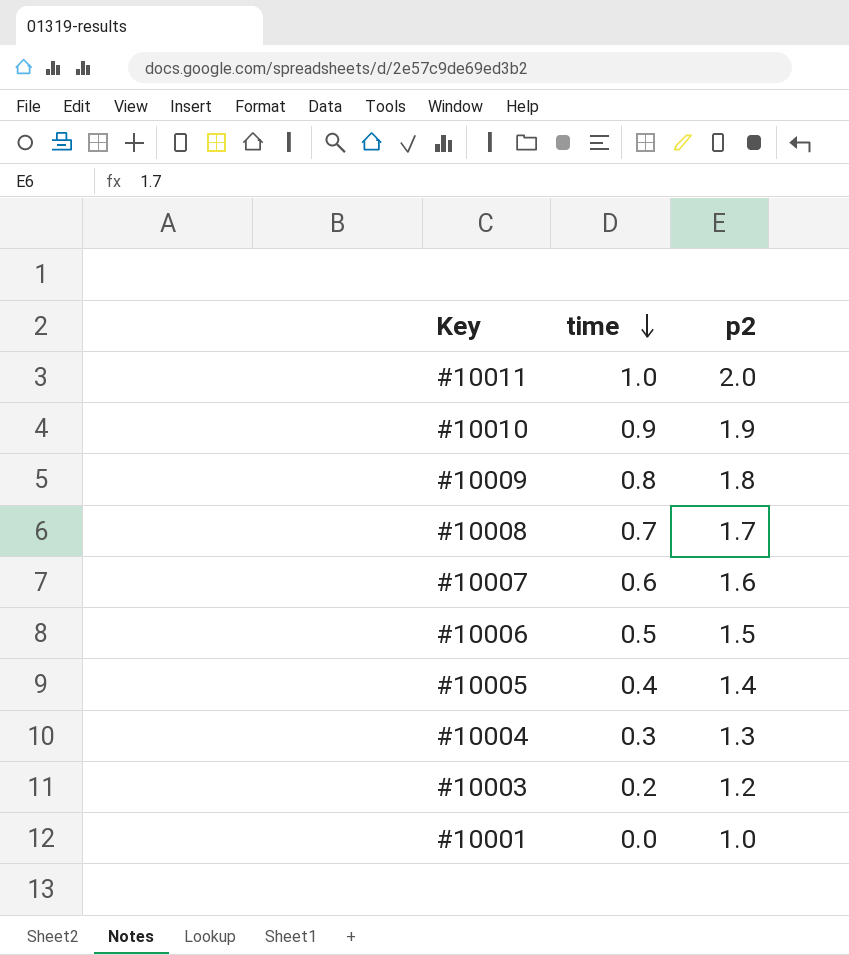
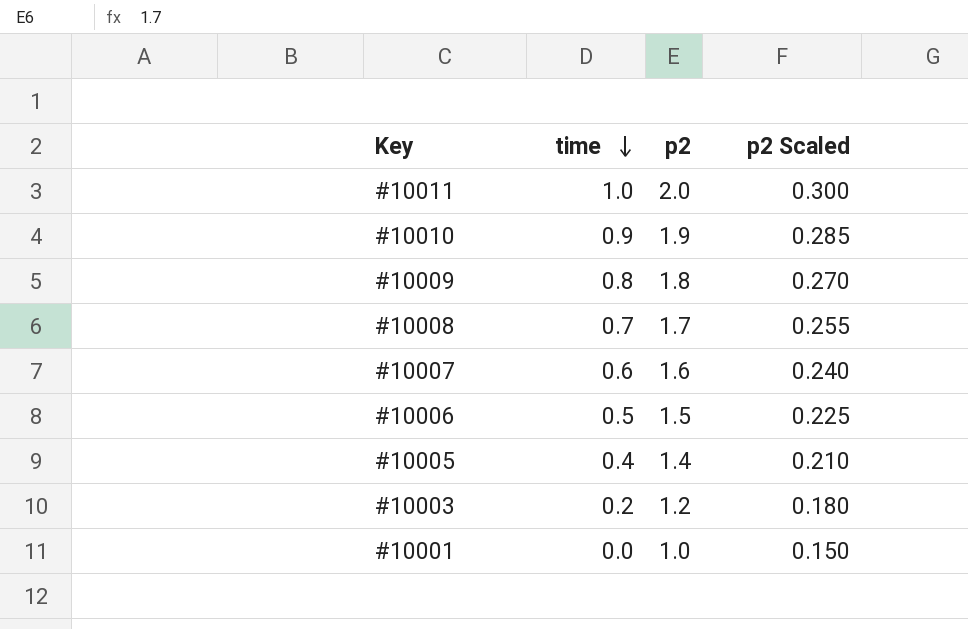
column p2 Scaled | formula: none -> [p2] * 0.15
row #10004: 0.3 | 1.3 -> none

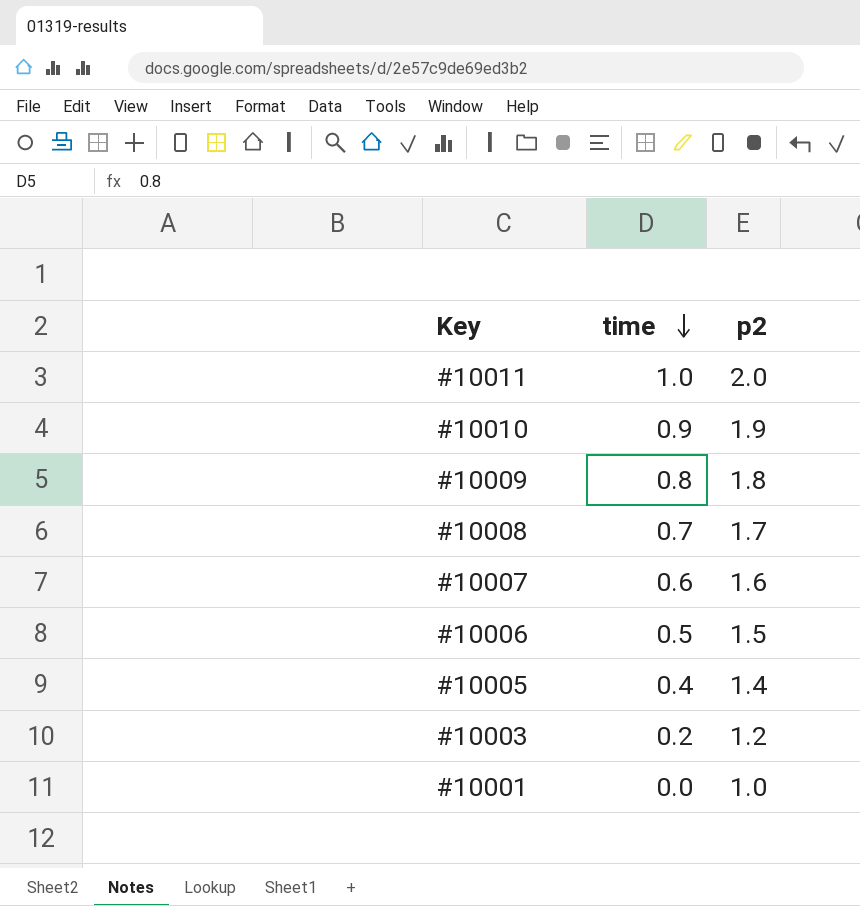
column p2 Scaled | formula: [p2] * 0.15 -> none

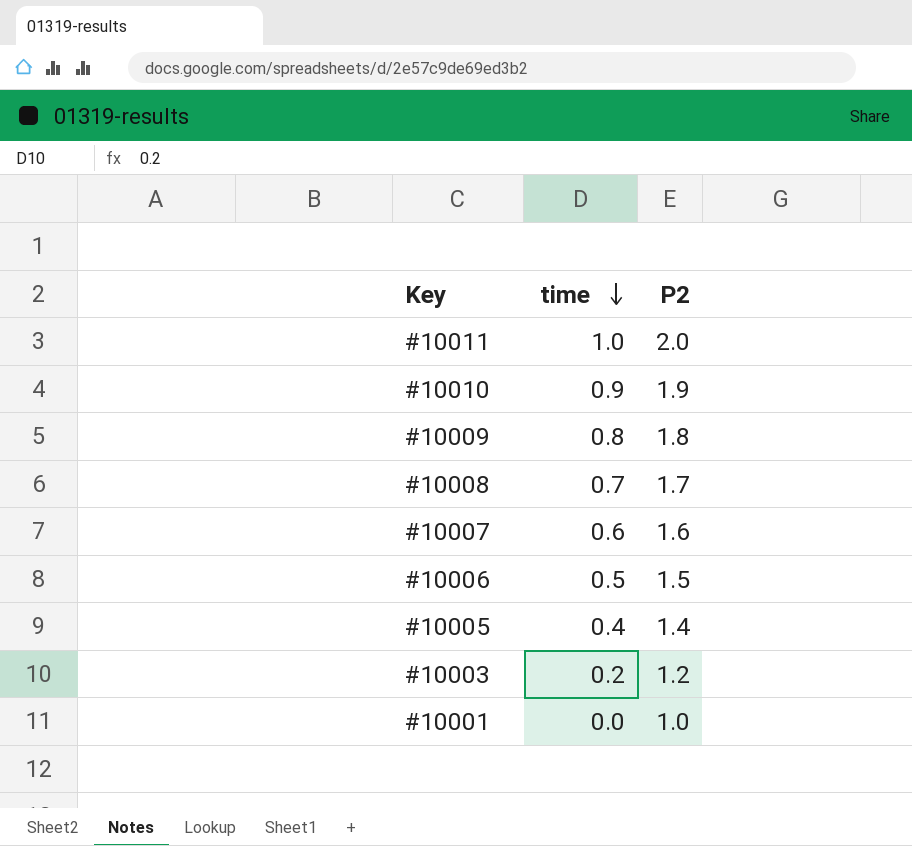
column name: p2 -> P2

